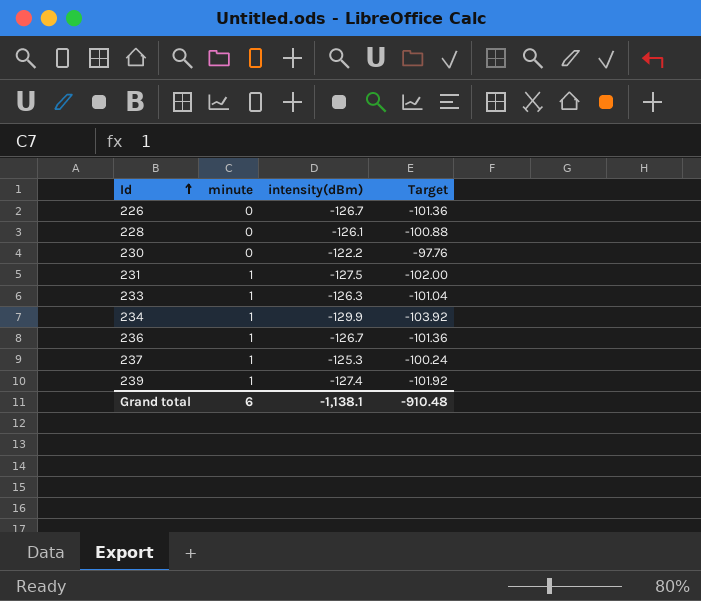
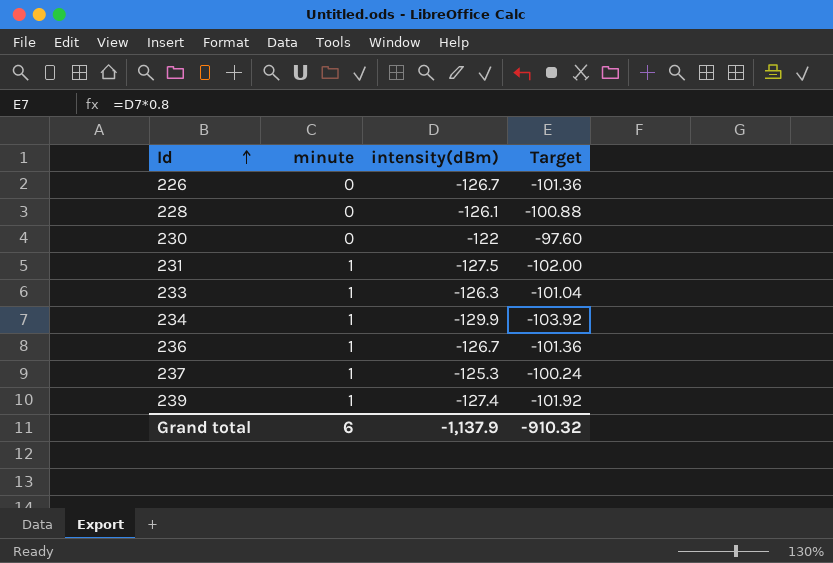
230 | intensity(dBm): -122.2 -> -122
230 | Target: -97.76 -> -97.60
Grand total | intensity(dBm): -1,138.1 -> -1,137.9
Grand total | Target: -910.48 -> -910.32

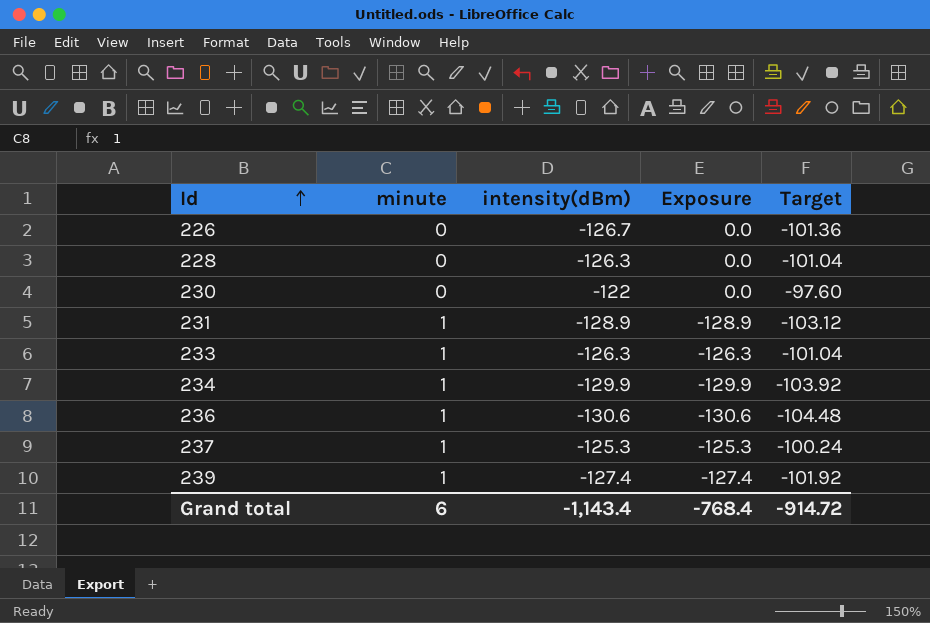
column Exposure | formula: none -> [minute] * [intensity(dBm)]
228 | intensity(dBm): -126.1 -> -126.3
228 | Target: -100.88 -> -101.04
231 | intensity(dBm): -127.5 -> -128.9
231 | Target: -102.00 -> -103.12
236 | intensity(dBm): -126.7 -> -130.6
236 | Target: -101.36 -> -104.48
Grand total | intensity(dBm): -1,137.9 -> -1,143.4
Grand total | Target: -910.32 -> -914.72

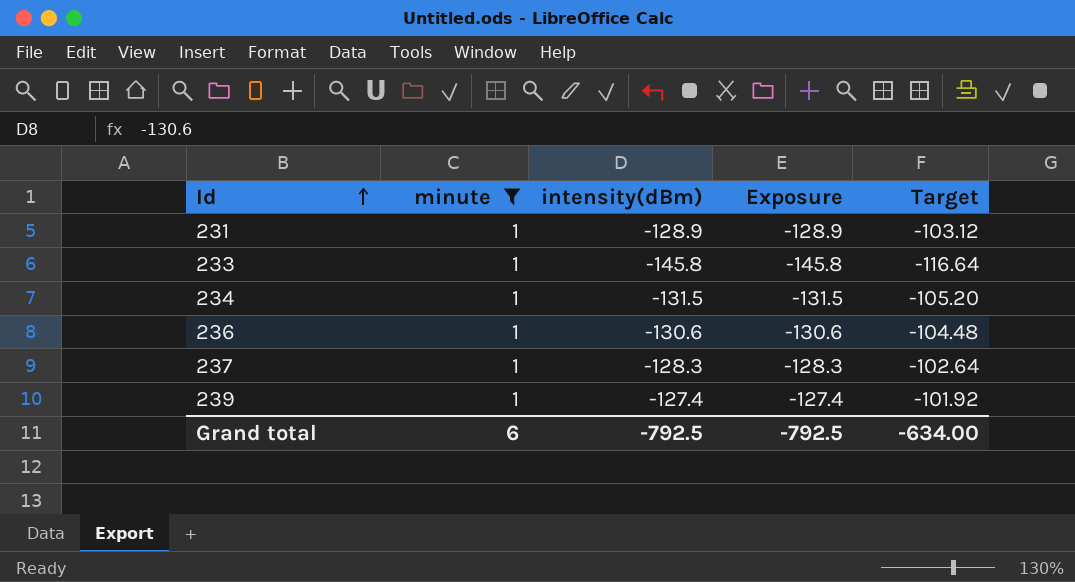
filter: none -> minute = 1
233 | intensity(dBm): -126.3 -> -145.8
233 | Exposure: -126.3 -> -145.8
233 | Target: -101.04 -> -116.64
234 | intensity(dBm): -129.9 -> -131.5
234 | Exposure: -129.9 -> -131.5
234 | Target: -103.92 -> -105.20
237 | intensity(dBm): -125.3 -> -128.3
237 | Exposure: -125.3 -> -128.3
237 | Target: -100.24 -> -102.64
Grand total | intensity(dBm): -1,143.4 -> -792.5
Grand total | Exposure: -768.4 -> -792.5
Grand total | Target: -914.72 -> -634.00

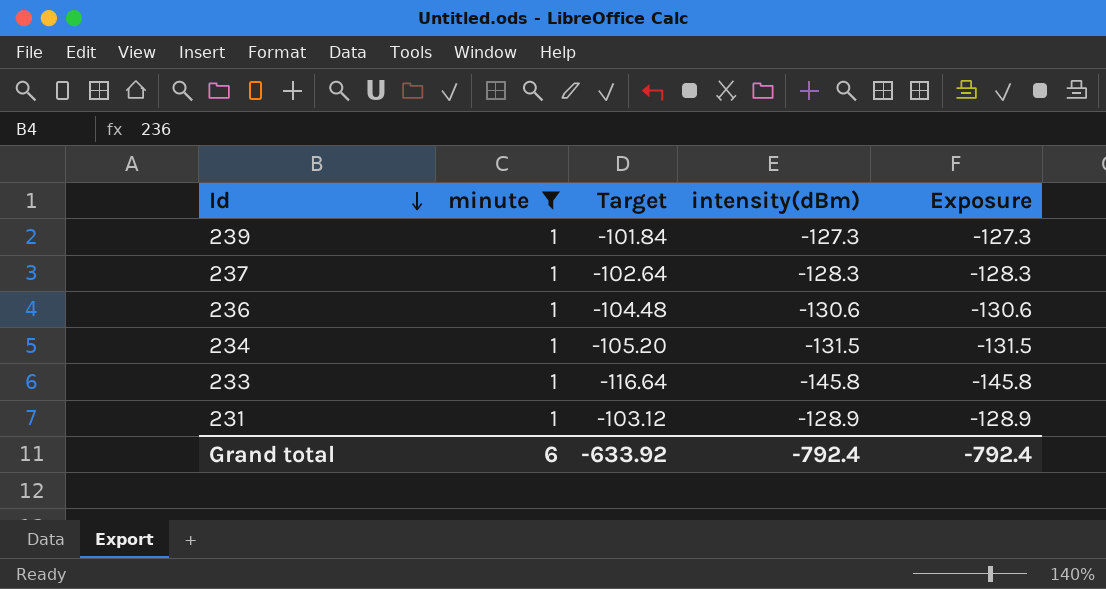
row order: Id ascending -> Id descending
column Target | position: 5 -> 3
239 | Target: -101.92 -> -101.84
239 | intensity(dBm): -127.4 -> -127.3
239 | Exposure: -127.4 -> -127.3
Grand total | Target: -634.00 -> -633.92
Grand total | intensity(dBm): -792.5 -> -792.4
Grand total | Exposure: -792.5 -> -792.4

